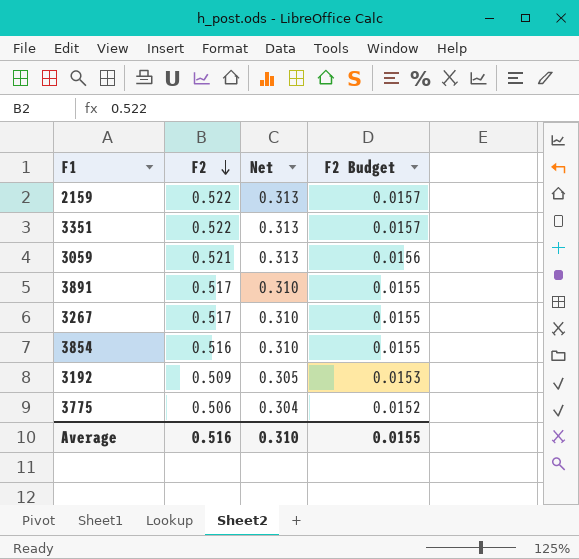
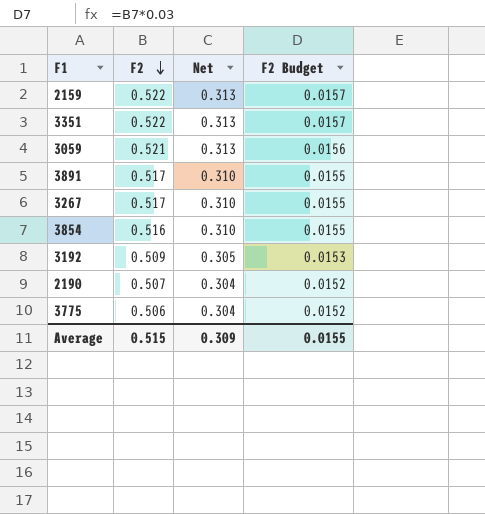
row 2190: none -> 0.507 | 0.304 | 0.0152
Average | F2: 0.516 -> 0.515
Average | Net: 0.310 -> 0.309

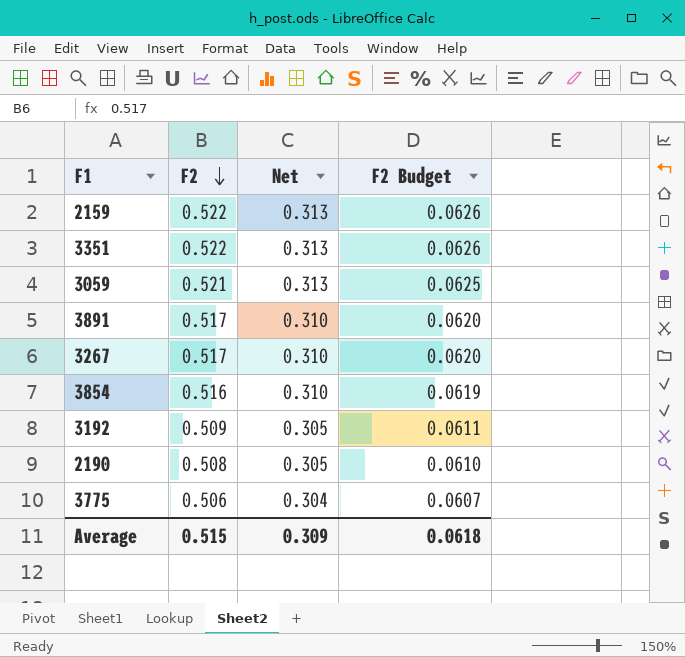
column F2 Budget | formula: [F2] * 0.03 -> [F2] * 0.12
2190 | F2: 0.507 -> 0.508
2190 | Net: 0.304 -> 0.305
Average | F2 Budget: 0.0155 -> 0.0618

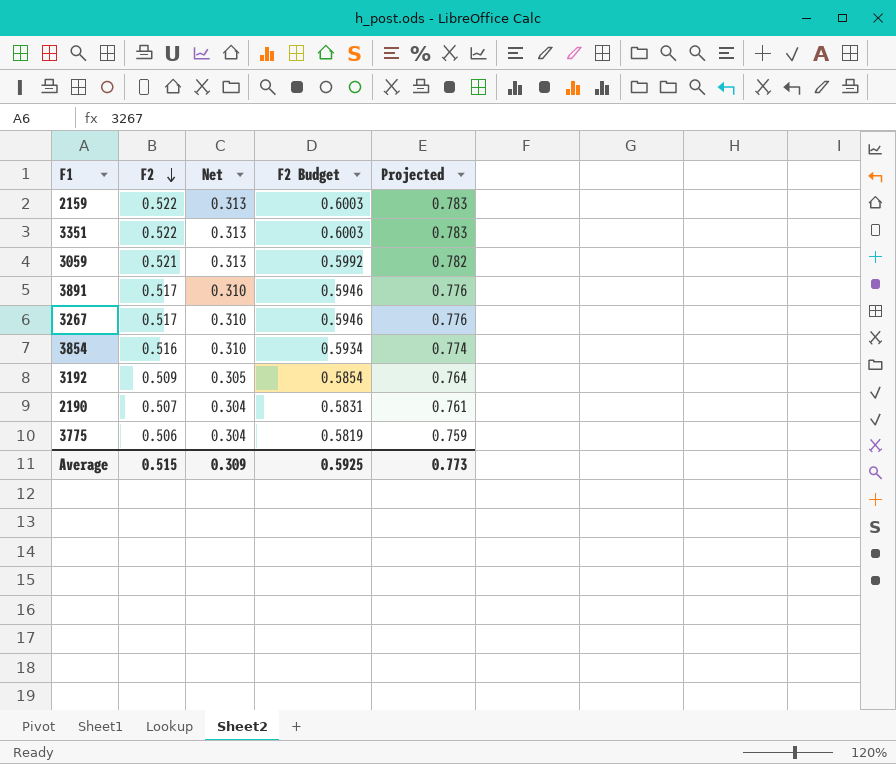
column F2 Budget | formula: [F2] * 0.12 -> [F2] * 1.15
column Projected | formula: none -> [F2] * 1.5
2190 | F2: 0.508 -> 0.507
2190 | Net: 0.305 -> 0.304
Average | F2 Budget: 0.0618 -> 0.5925

